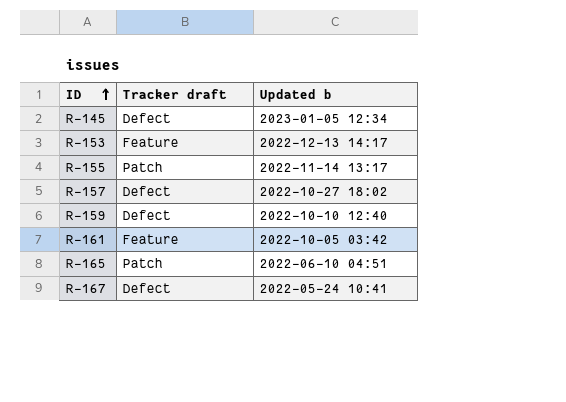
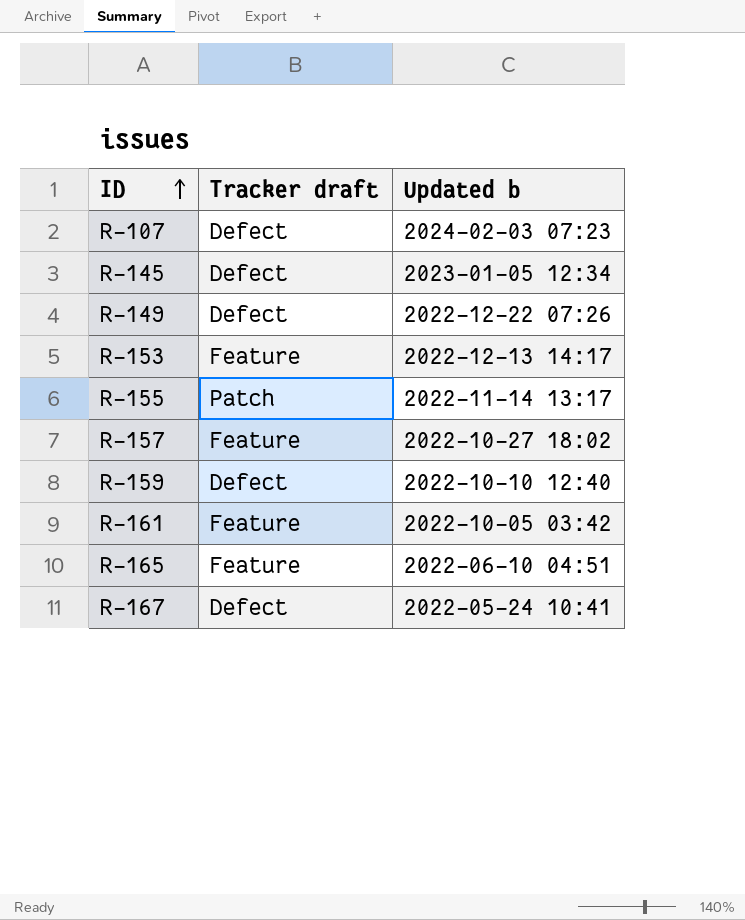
row R-107: none -> Defect | 2024-02-03 07:23
row R-149: none -> Defect | 2022-12-22 07:26
R-157 | Tracker draft: Defect -> Feature
R-165 | Tracker draft: Patch -> Feature

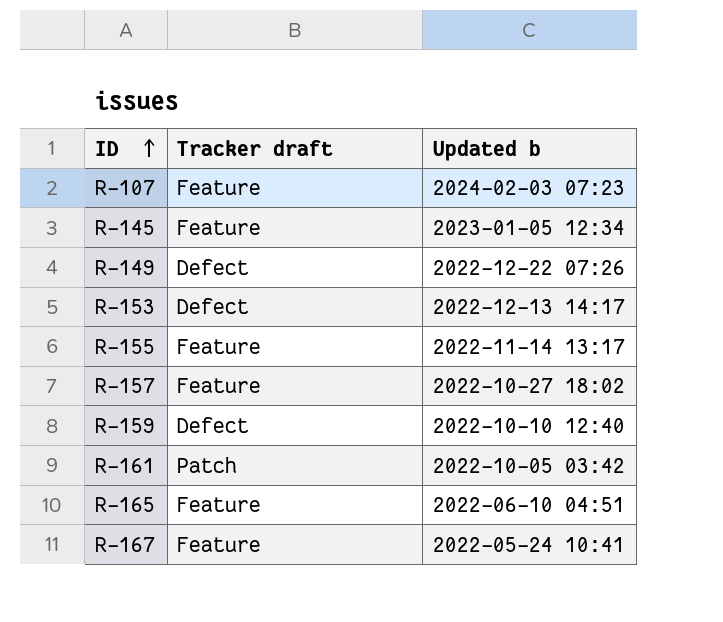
R-107 | Tracker draft: Defect -> Feature
R-145 | Tracker draft: Defect -> Feature
R-153 | Tracker draft: Feature -> Defect
R-155 | Tracker draft: Patch -> Feature
R-161 | Tracker draft: Feature -> Patch
R-167 | Tracker draft: Defect -> Feature

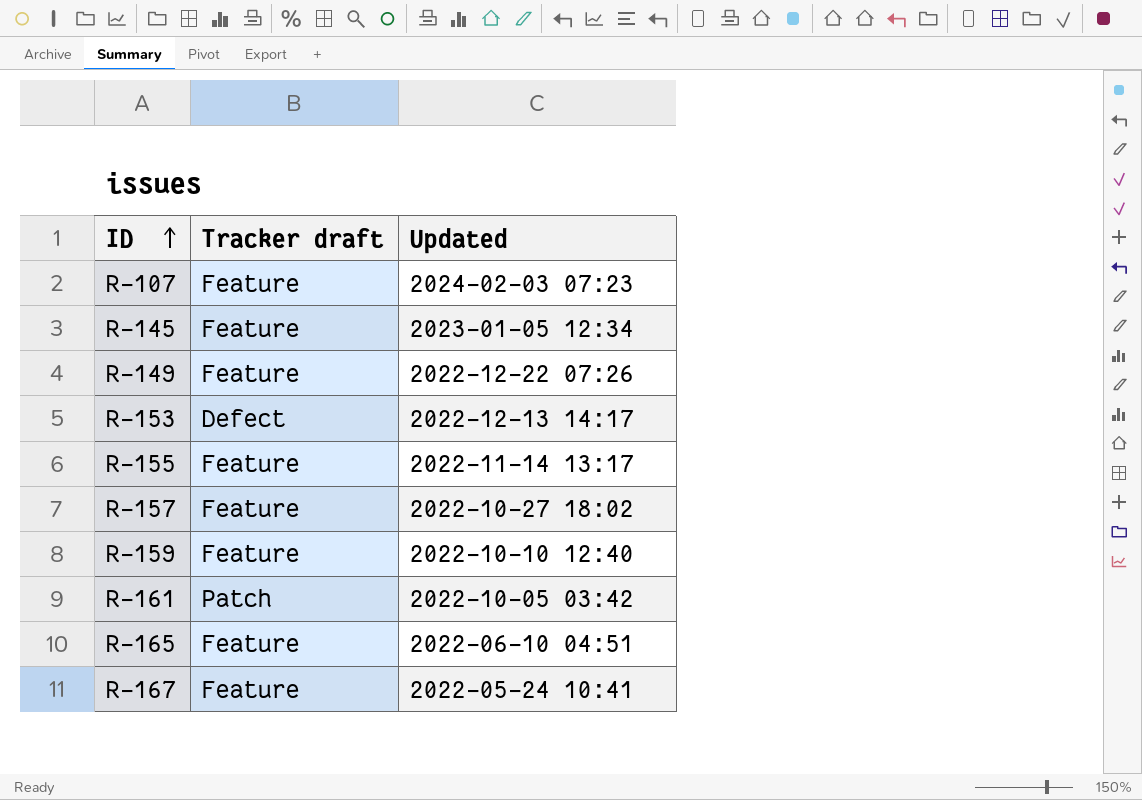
column name: Updated b -> Updated
R-149 | Tracker draft: Defect -> Feature
R-159 | Tracker draft: Defect -> Feature

